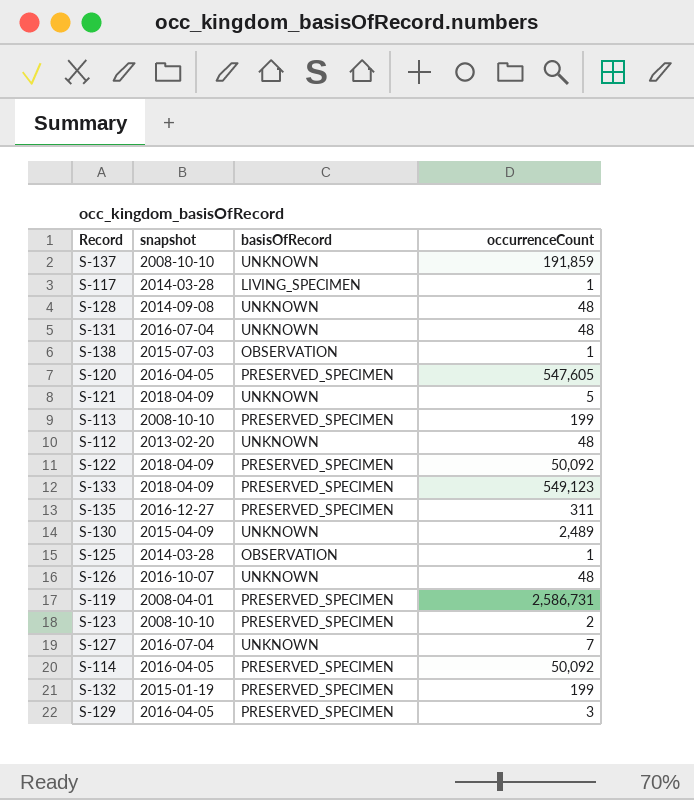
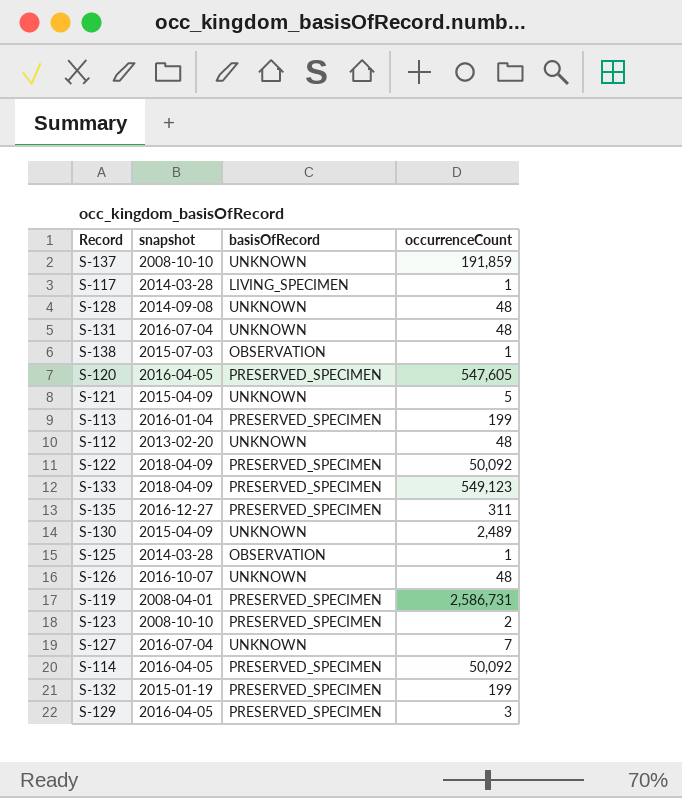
S-121 | snapshot: 2018-04-09 -> 2015-04-09
S-113 | snapshot: 2008-10-10 -> 2016-01-04

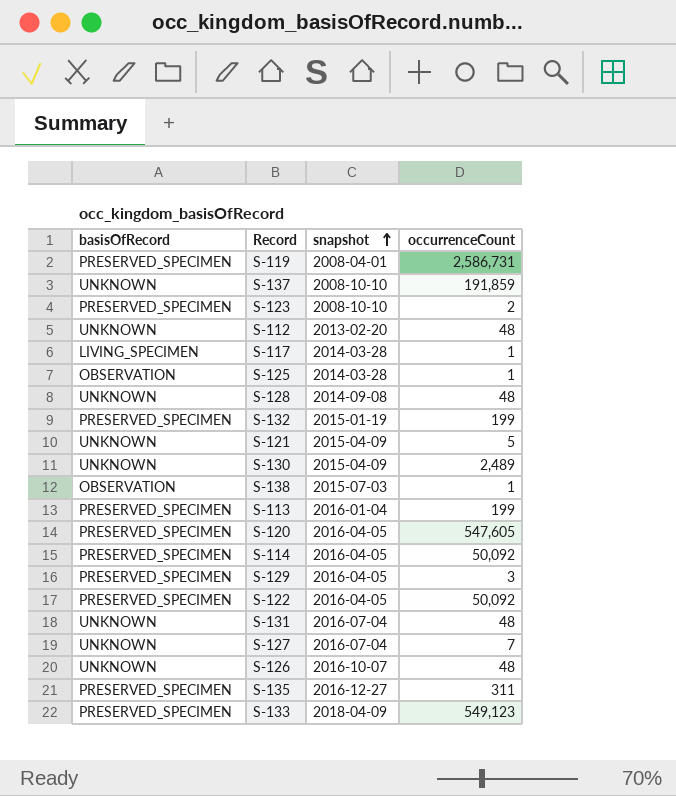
row order: none -> snapshot ascending
column basisOfRecord | position: 3 -> 1
S-122 | snapshot: 2018-04-09 -> 2016-04-05

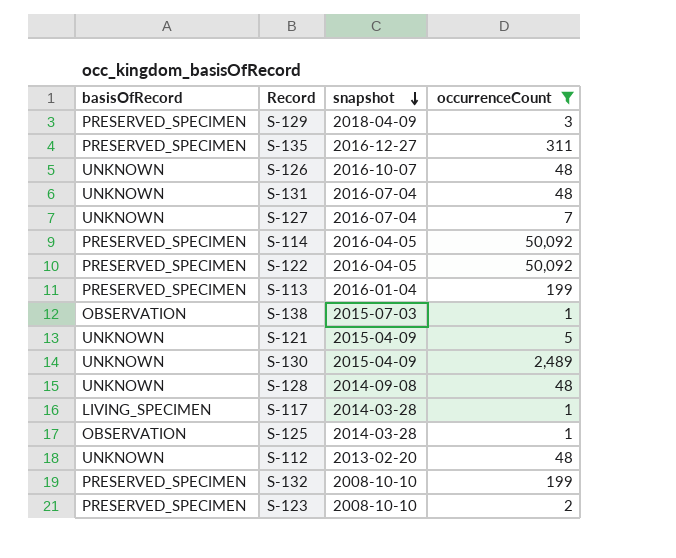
filter: none -> occurrenceCount <= 50,092
row order: snapshot ascending -> snapshot descending
S-129 | snapshot: 2016-04-05 -> 2018-04-09
S-132 | snapshot: 2015-01-19 -> 2008-10-10

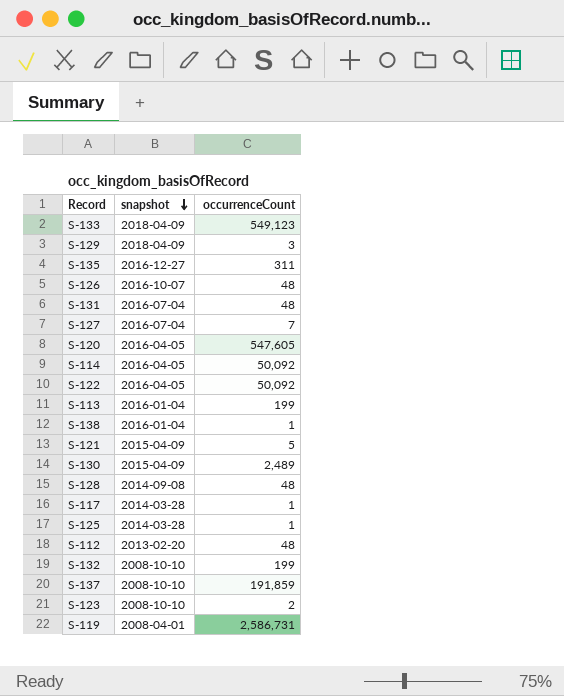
filter: occurrenceCount <= 50,092 -> none
column basisOfRecord | position: 1 -> none
S-138 | snapshot: 2015-07-03 -> 2016-01-04

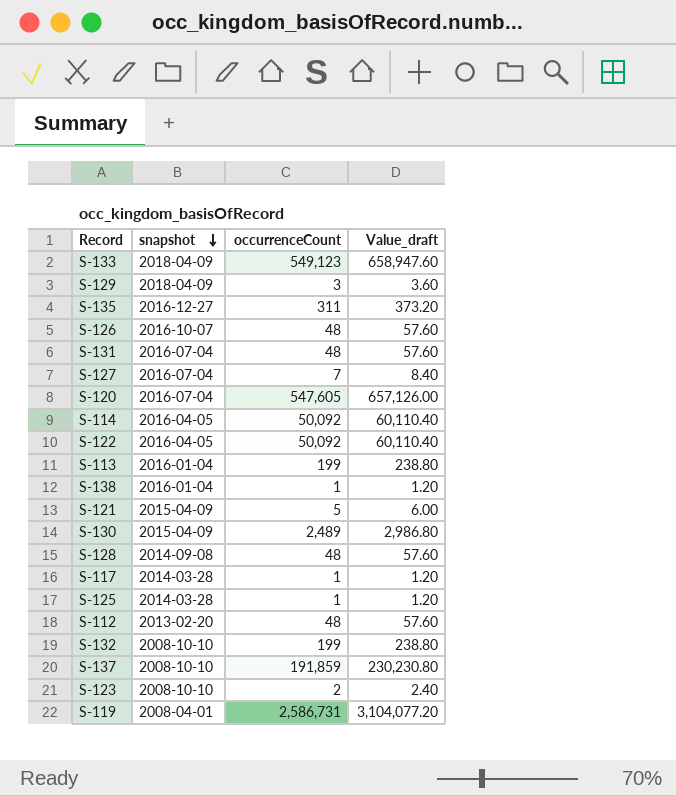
column Value_draft | formula: none -> [occurrenceCount] * 1.2
S-120 | snapshot: 2016-04-05 -> 2016-07-04

